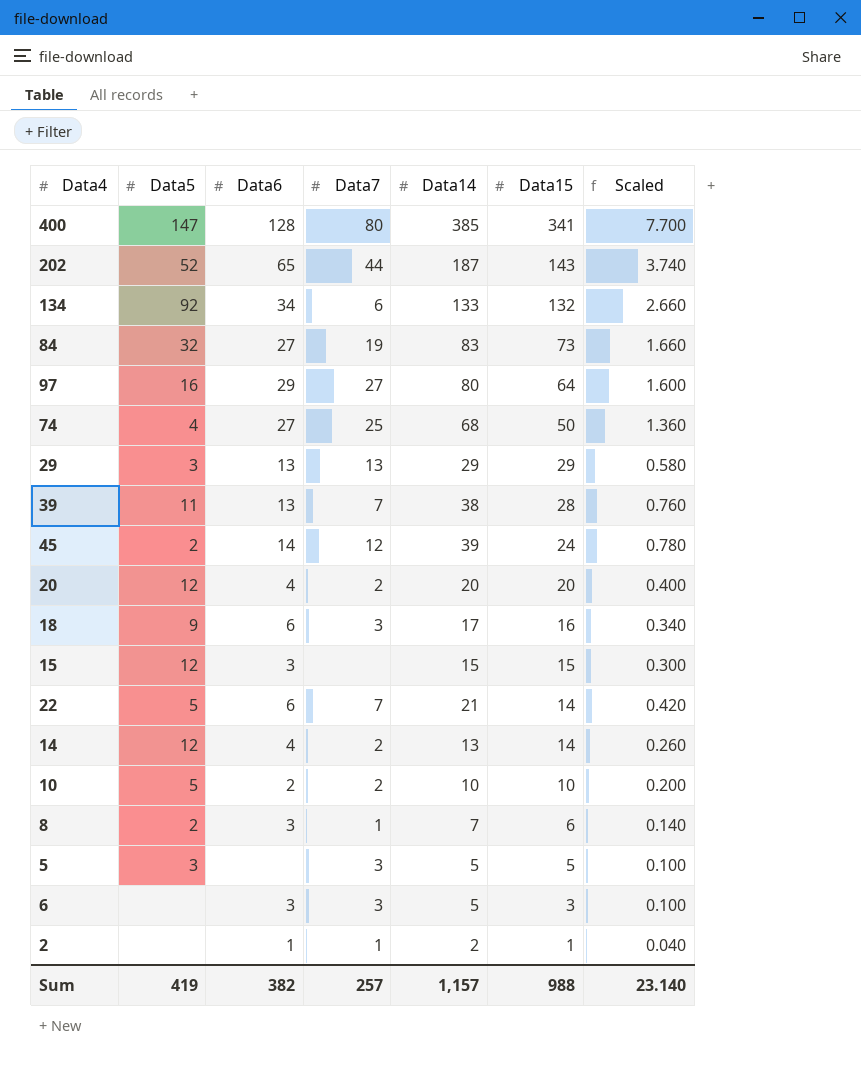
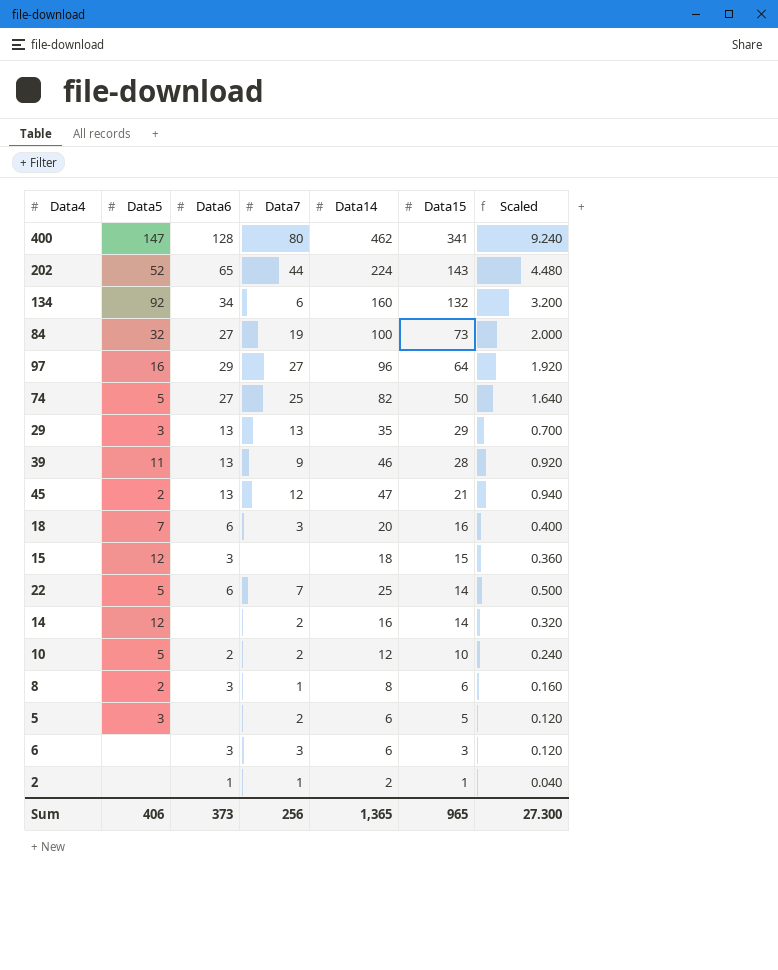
row 20: 12 | 4 | 2 | 20 | 20 | 0.400 -> none
400 | Data14: 385 -> 462
400 | Scaled: 7.700 -> 9.240
202 | Data14: 187 -> 224
202 | Scaled: 3.740 -> 4.480
134 | Data14: 133 -> 160
134 | Scaled: 2.660 -> 3.200
84 | Data14: 83 -> 100
84 | Scaled: 1.660 -> 2.000
97 | Data14: 80 -> 96
97 | Scaled: 1.600 -> 1.920
74 | Data5: 4 -> 5
74 | Data14: 68 -> 82
74 | Scaled: 1.360 -> 1.640
29 | Data14: 29 -> 35
29 | Scaled: 0.580 -> 0.700
39 | Data7: 7 -> 9
39 | Data14: 38 -> 46
39 | Scaled: 0.760 -> 0.920
45 | Data6: 14 -> 13
45 | Data14: 39 -> 47
45 | Data15: 24 -> 21
45 | Scaled: 0.780 -> 0.940
18 | Data5: 9 -> 7
18 | Data14: 17 -> 20
18 | Scaled: 0.340 -> 0.400
15 | Data14: 15 -> 18
15 | Scaled: 0.300 -> 0.360
22 | Data14: 21 -> 25
22 | Scaled: 0.420 -> 0.500
14 | Data6: 4 -> none
14 | Data14: 13 -> 16
14 | Scaled: 0.260 -> 0.320
10 | Data14: 10 -> 12
10 | Scaled: 0.200 -> 0.240
8 | Data14: 7 -> 8
8 | Scaled: 0.140 -> 0.160
5 | Data7: 3 -> 2
5 | Data14: 5 -> 6
5 | Scaled: 0.100 -> 0.120
6 | Data14: 5 -> 6
6 | Scaled: 0.100 -> 0.120
Sum | Data5: 419 -> 406
Sum | Data6: 382 -> 373
Sum | Data7: 257 -> 256
Sum | Data14: 1,157 -> 1,365
Sum | Data15: 988 -> 965
Sum | Scaled: 23.140 -> 27.300

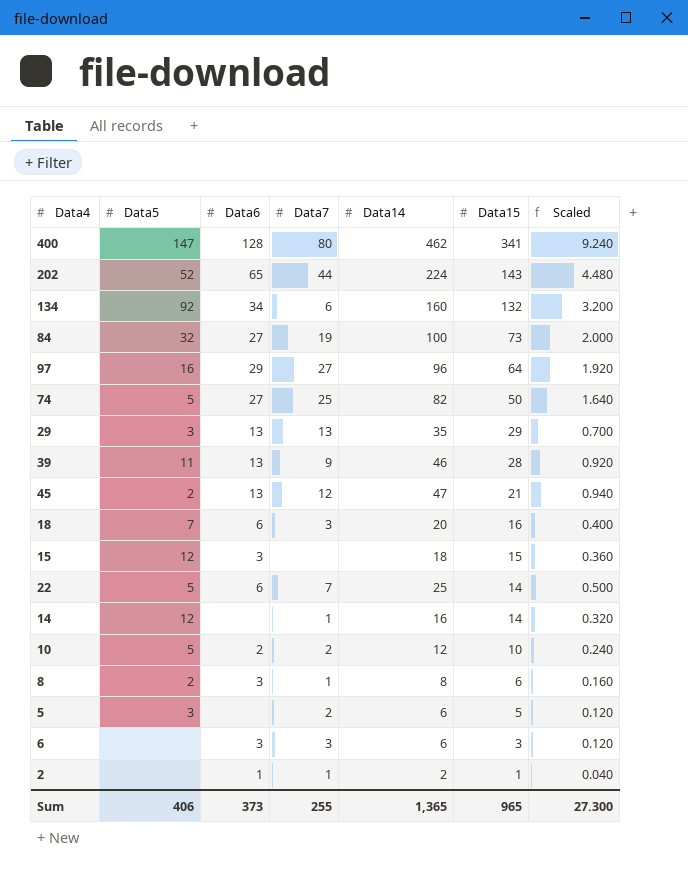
14 | Data7: 2 -> 1
Sum | Data7: 256 -> 255

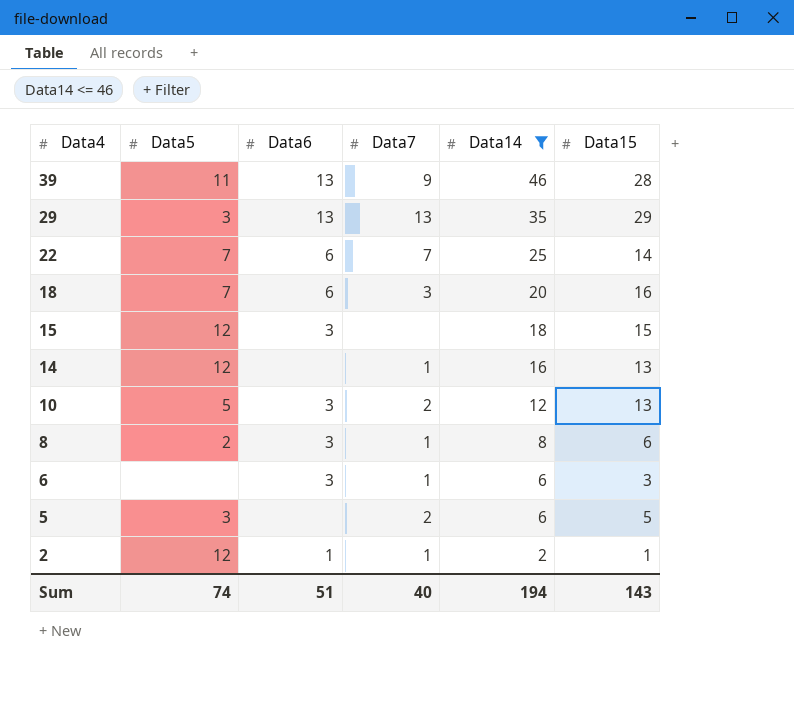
filter: none -> Data14 <= 46
row order: Data15 descending -> Data4 descending
column Scaled | formula: [Data14] * 0.02 -> none
22 | Data5: 5 -> 7
14 | Data15: 14 -> 13
10 | Data6: 2 -> 3
10 | Data15: 10 -> 13
6 | Data7: 3 -> 1
2 | Data5: none -> 12
Sum | Data5: 406 -> 74
Sum | Data6: 373 -> 51
Sum | Data7: 255 -> 40
Sum | Data14: 1,365 -> 194
Sum | Data15: 965 -> 143

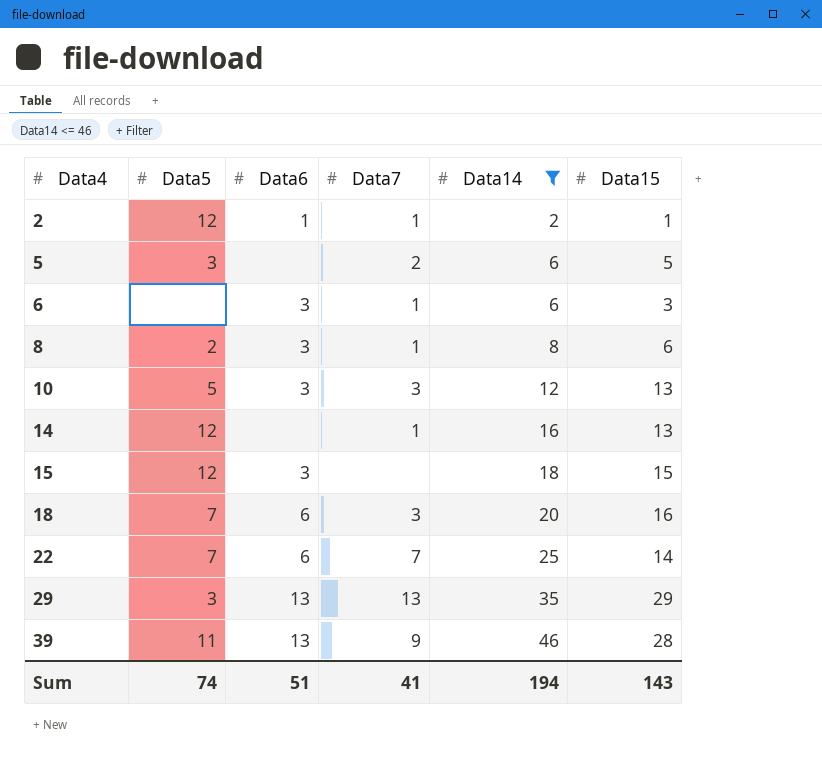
row order: Data4 descending -> Data4 ascending
10 | Data7: 2 -> 3
Sum | Data7: 40 -> 41

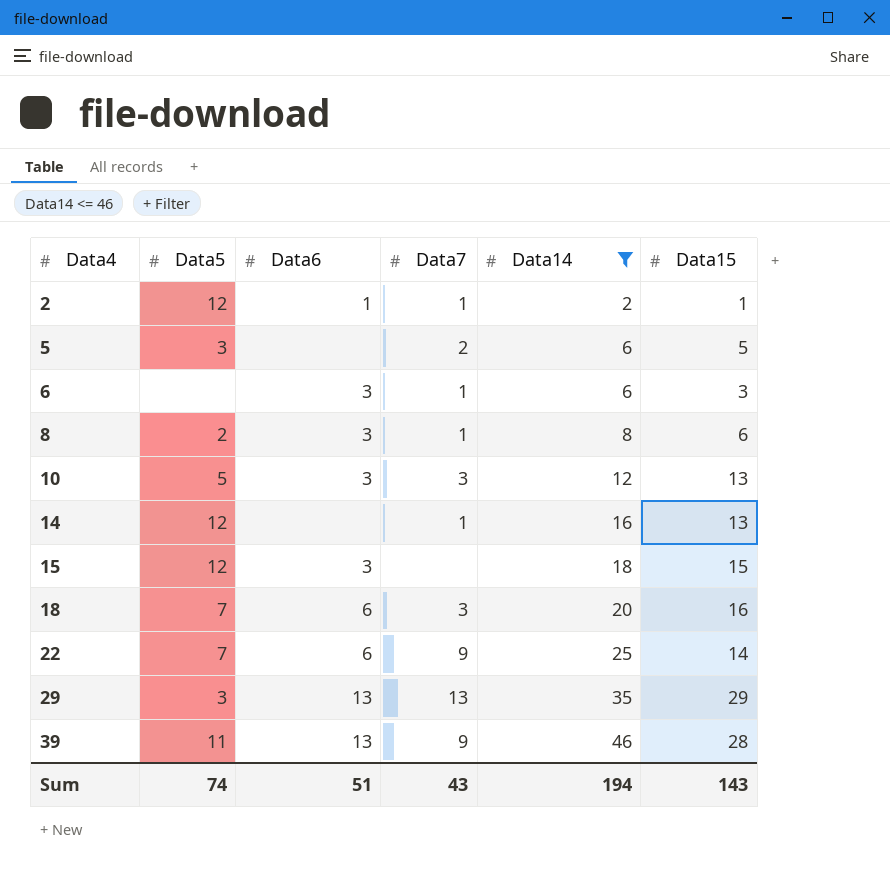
22 | Data7: 7 -> 9
Sum | Data7: 41 -> 43

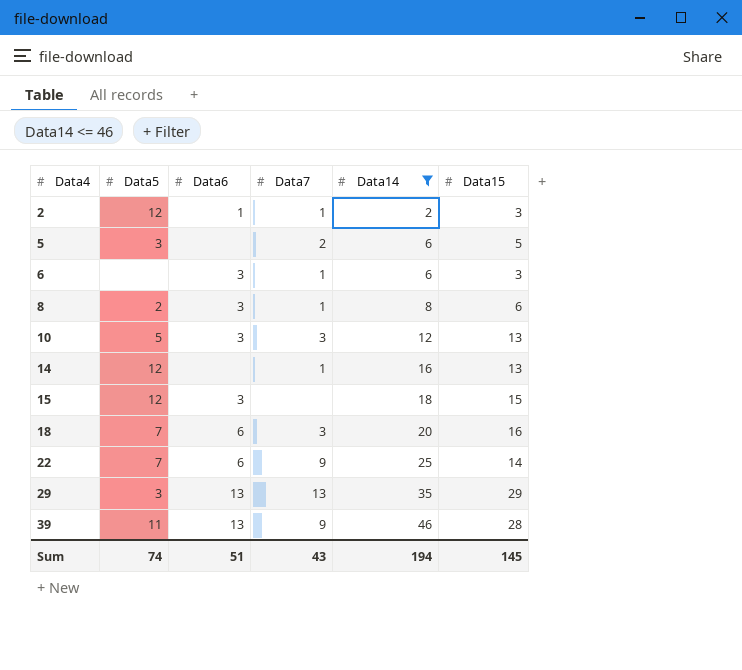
2 | Data15: 1 -> 3
Sum | Data15: 143 -> 145

